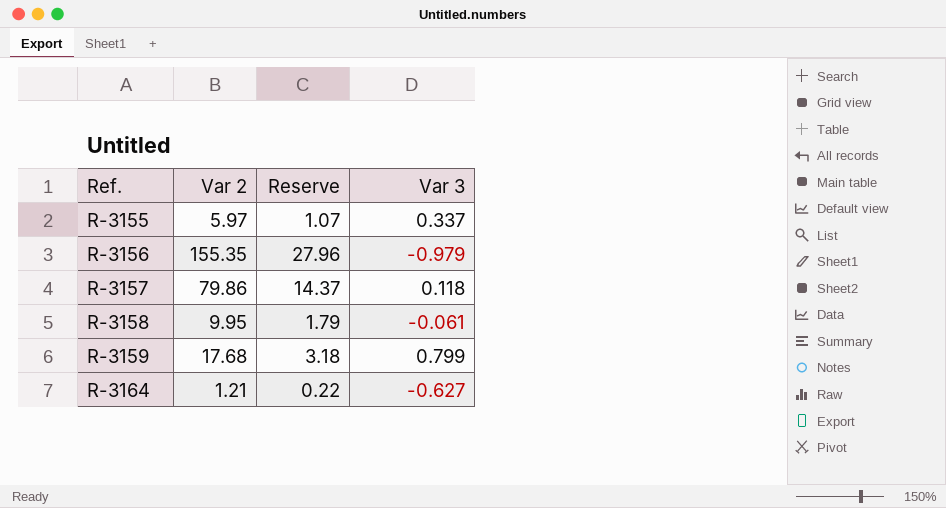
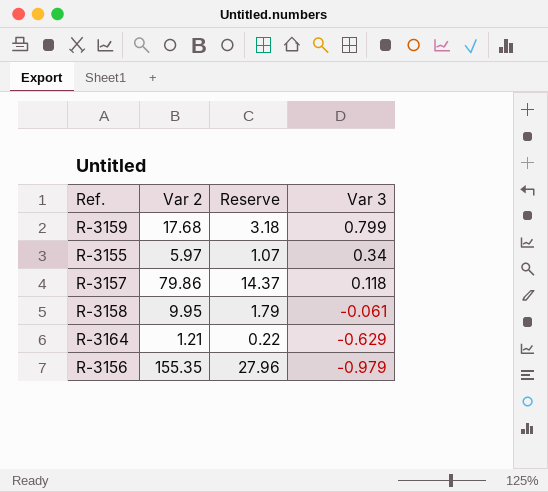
row order: Ref. ascending -> Var 3 descending
R-3155 | Var 3: 0.337 -> 0.34
R-3164 | Var 3: -0.627 -> -0.629

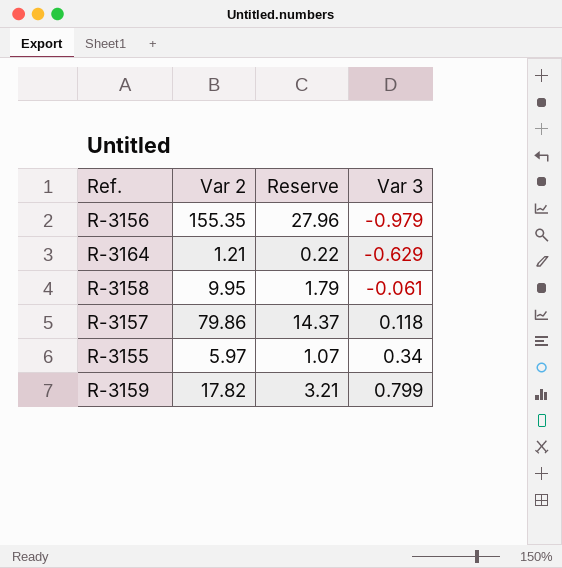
row order: Var 3 descending -> Var 3 ascending
R-3159 | Var 2: 17.68 -> 17.82
R-3159 | Reserve: 3.18 -> 3.21

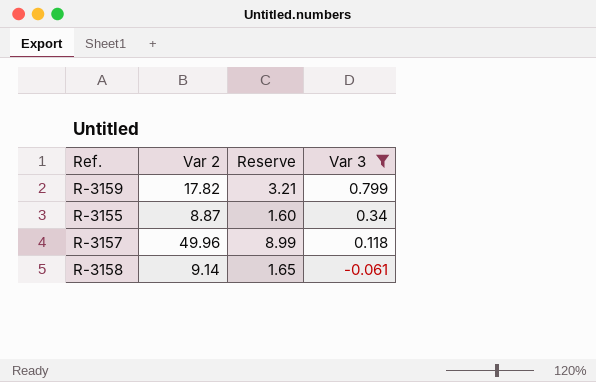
filter: none -> Var 3 >= -0.061
row order: Var 3 ascending -> Var 3 descending
R-3155 | Var 2: 5.97 -> 8.87
R-3155 | Reserve: 1.07 -> 1.60
R-3157 | Var 2: 79.86 -> 49.96
R-3157 | Reserve: 14.37 -> 8.99
R-3158 | Var 2: 9.95 -> 9.14
R-3158 | Reserve: 1.79 -> 1.65

